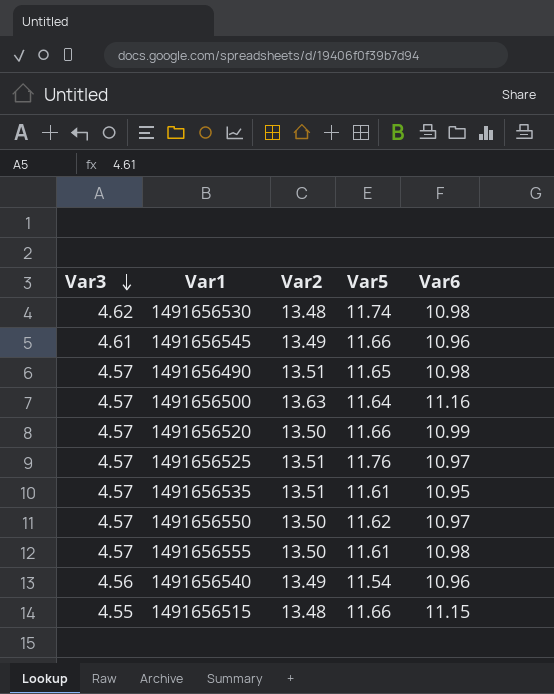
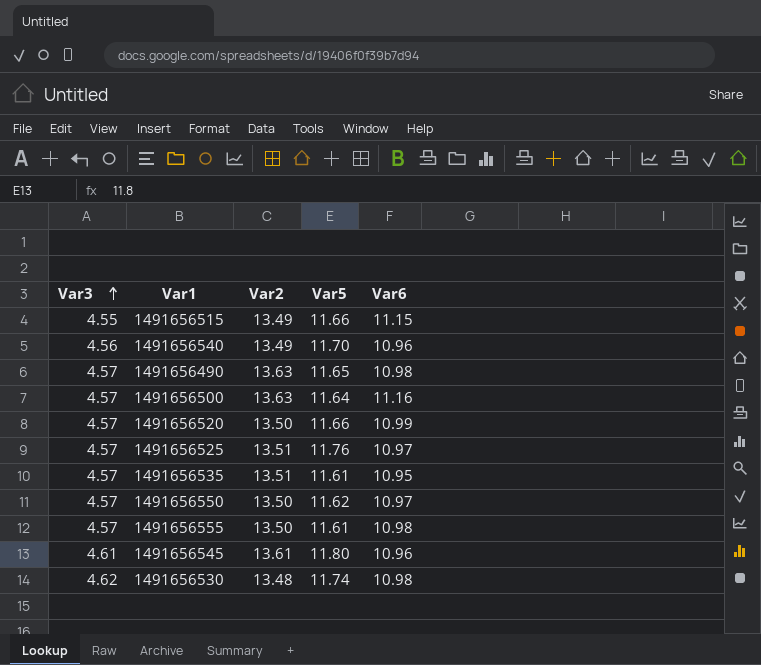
row order: Var3 descending -> Var3 ascending
1491656515 | Var2: 13.48 -> 13.49
1491656540 | Var5: 11.54 -> 11.70
1491656490 | Var2: 13.51 -> 13.63
1491656545 | Var2: 13.49 -> 13.61
1491656545 | Var5: 11.66 -> 11.80

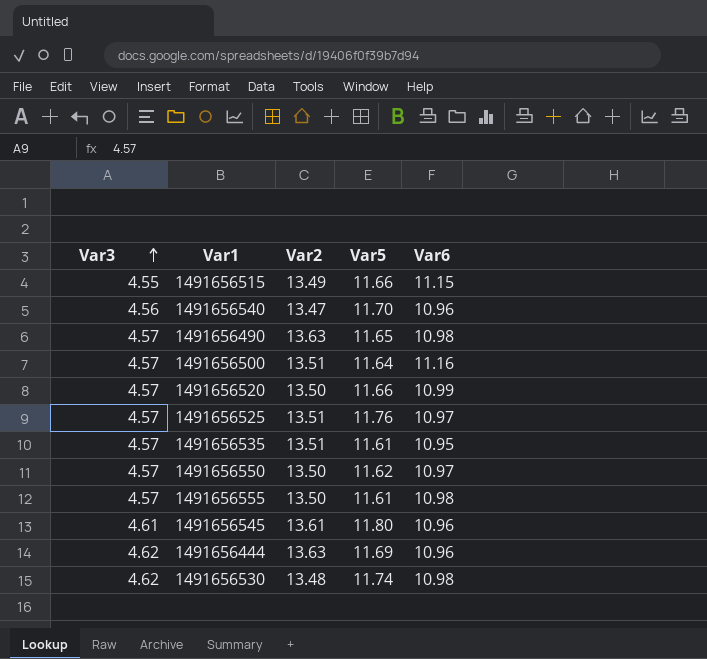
1491656540 | Var2: 13.49 -> 13.47
1491656500 | Var2: 13.63 -> 13.51
row 1491656444: none -> 4.62 | 13.63 | 11.69 | 10.96

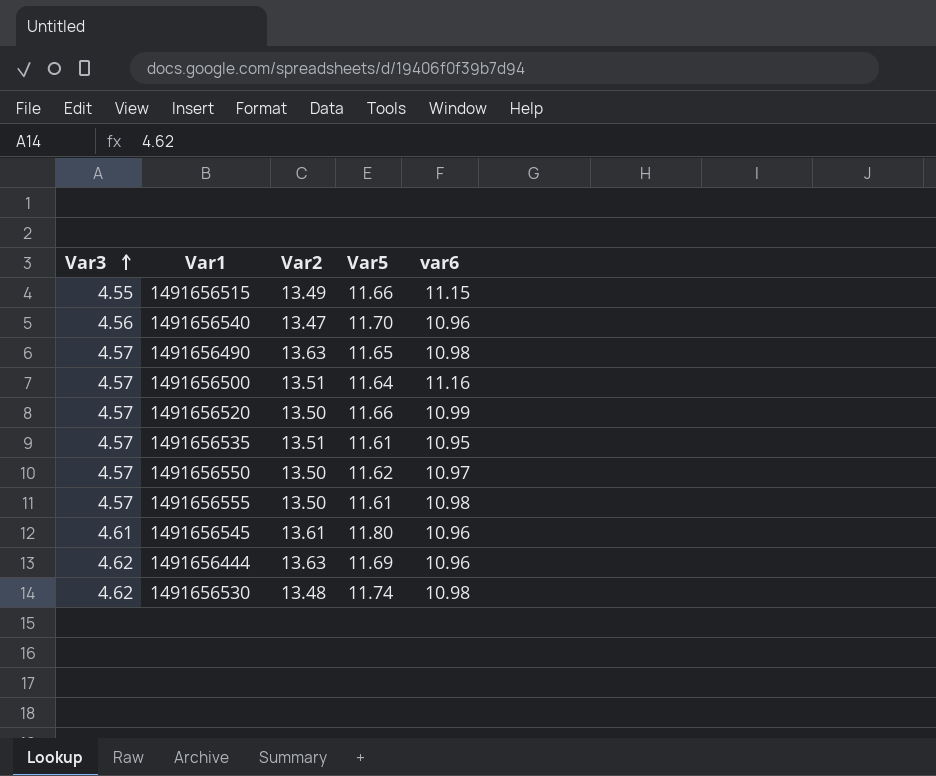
column name: Var6 -> var6
row 1491656525: 4.57 | 13.51 | 11.76 | 10.97 -> none

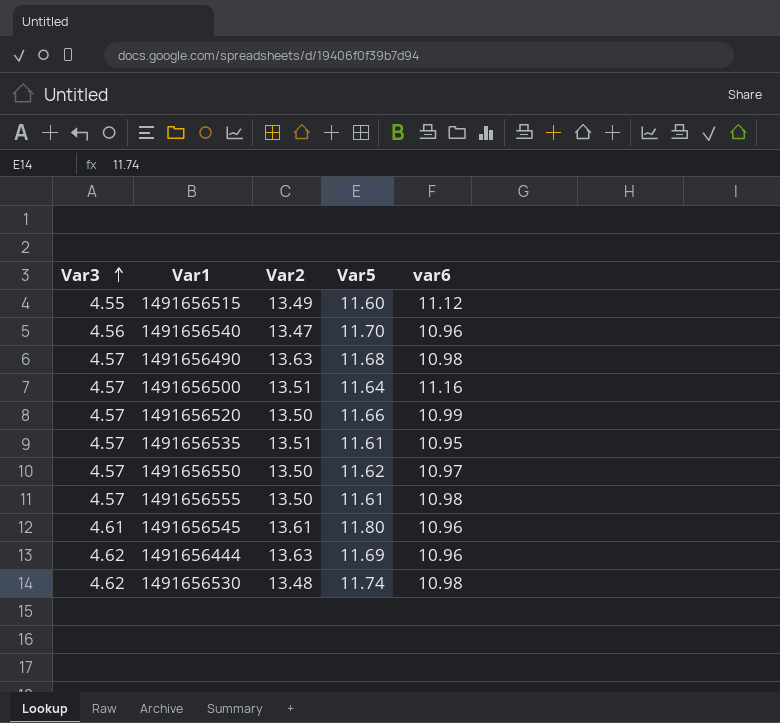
1491656515 | Var5: 11.66 -> 11.60
1491656515 | var6: 11.15 -> 11.12
1491656490 | Var5: 11.65 -> 11.68

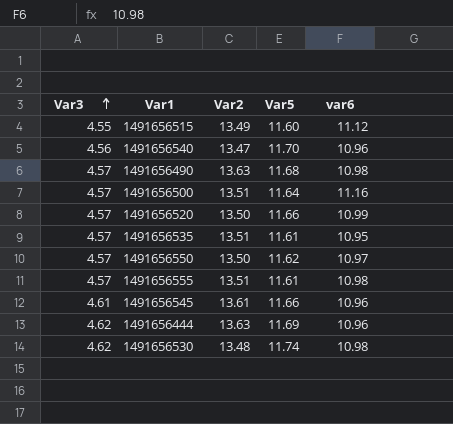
1491656555 | Var2: 13.50 -> 13.51
1491656545 | Var5: 11.80 -> 11.66

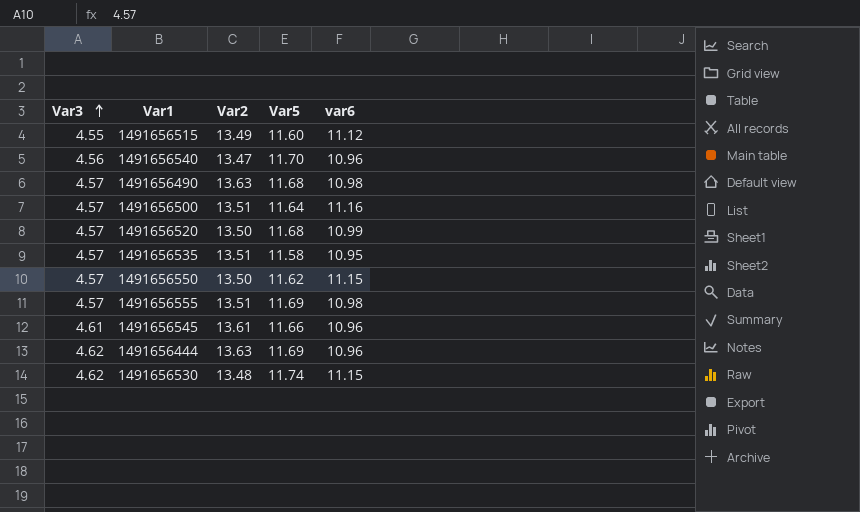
1491656520 | Var5: 11.66 -> 11.68
1491656535 | Var5: 11.61 -> 11.58
1491656550 | var6: 10.97 -> 11.15
1491656555 | Var5: 11.61 -> 11.69
1491656530 | var6: 10.98 -> 11.15

